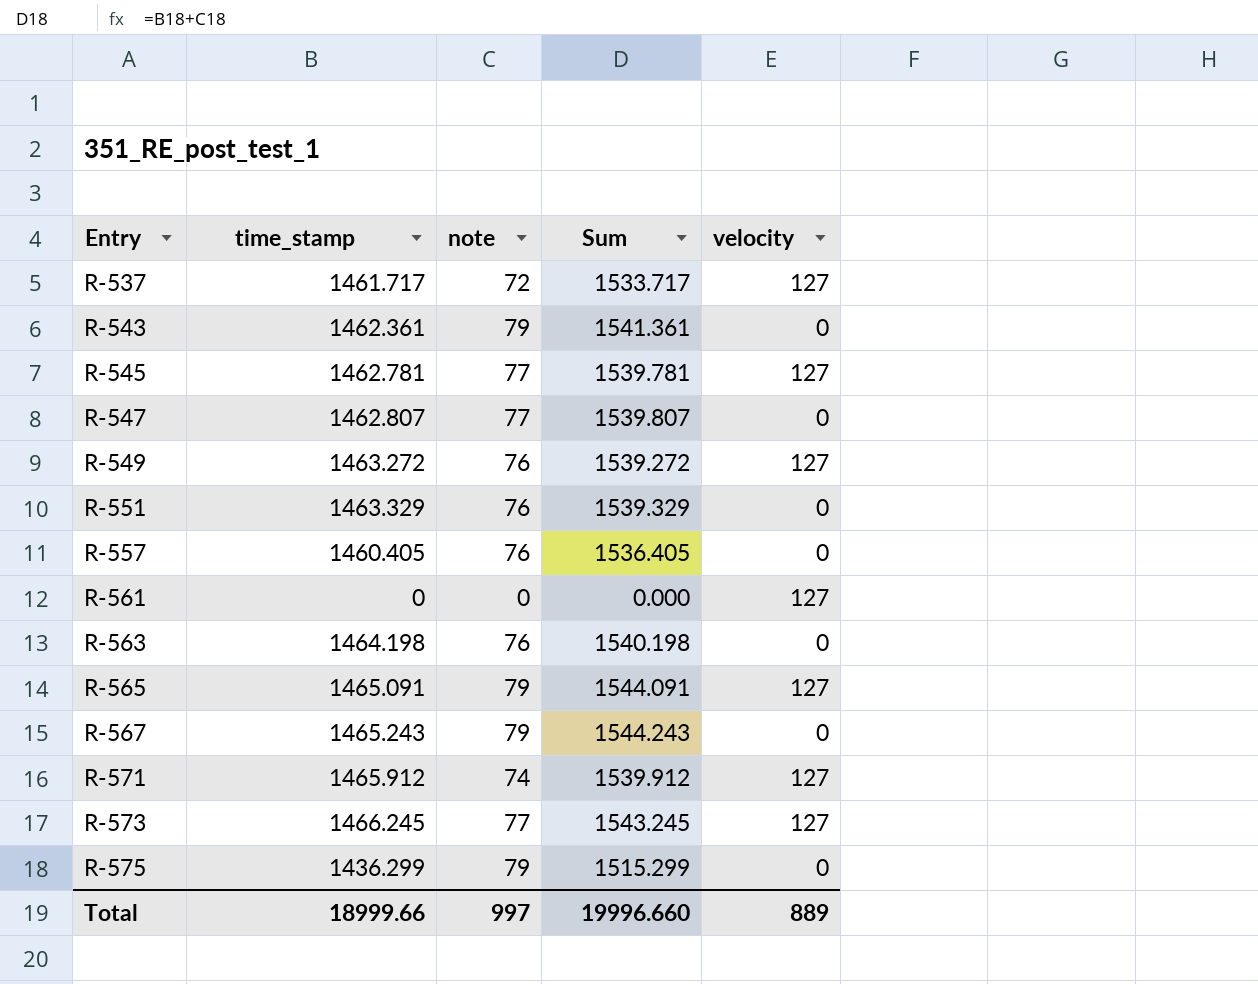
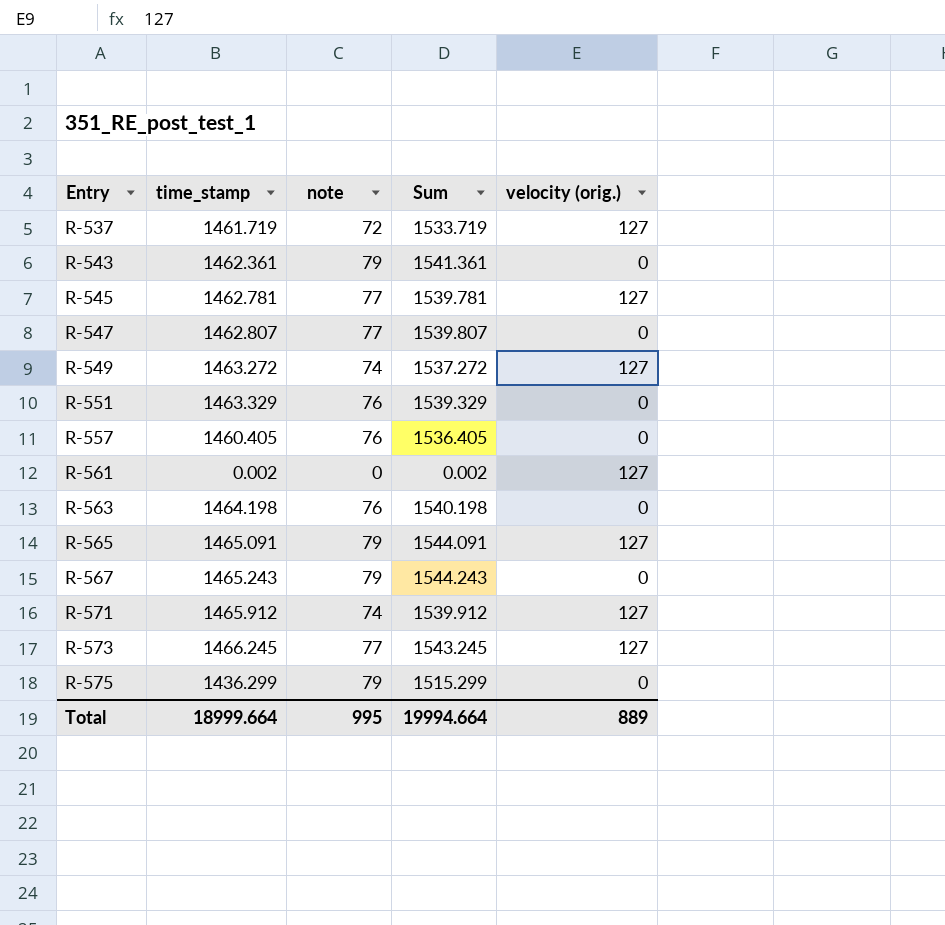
column name: velocity -> velocity (orig.)
R-537 | time_stamp: 1461.717 -> 1461.719
R-537 | Sum: 1533.717 -> 1533.719
R-549 | note: 76 -> 74
R-549 | Sum: 1539.272 -> 1537.272
R-561 | time_stamp: 0 -> 0.002
R-561 | Sum: 0.000 -> 0.002
Total | time_stamp: 18999.66 -> 18999.664
Total | note: 997 -> 995
Total | Sum: 19996.660 -> 19994.664

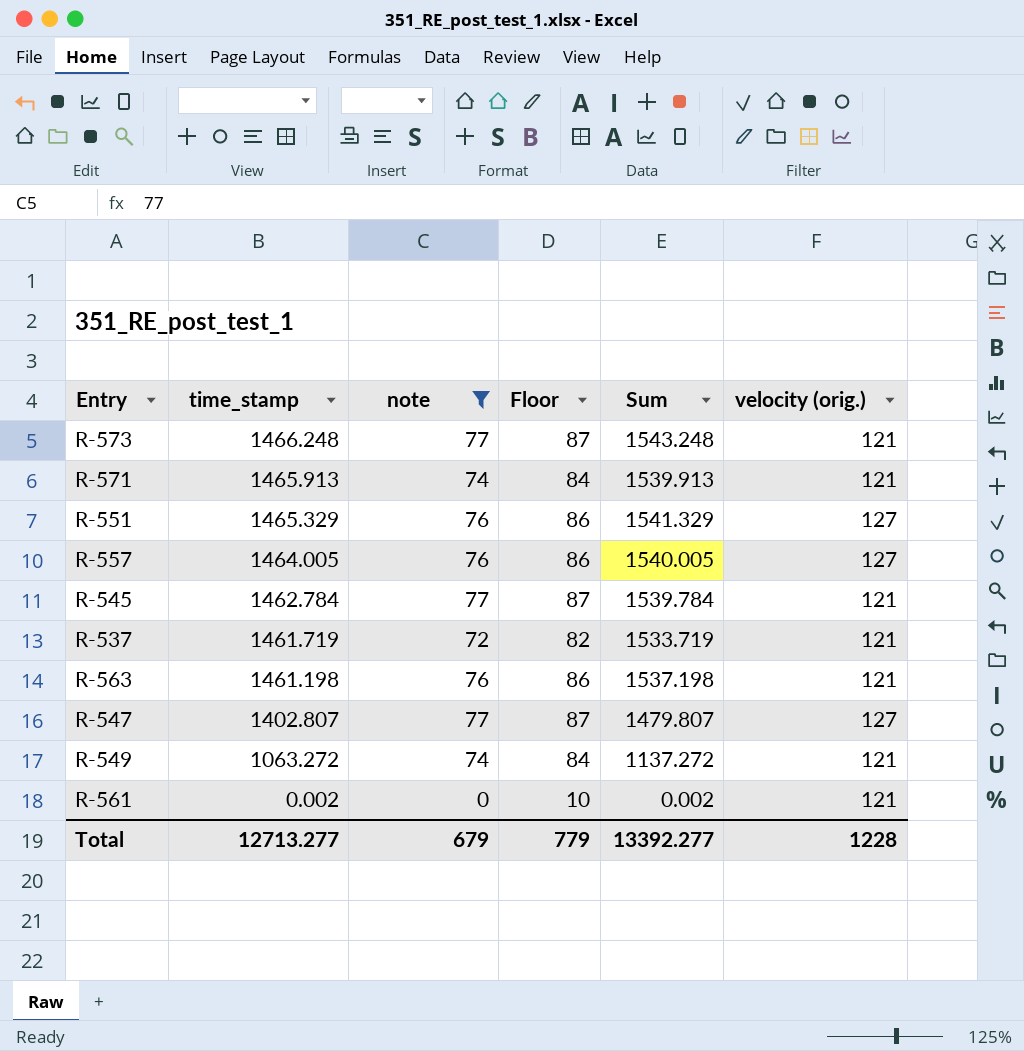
filter: none -> note != 79
row order: Entry ascending -> time_stamp descending
column Floor | formula: none -> [note] + 10
R-573 | time_stamp: 1466.245 -> 1466.248
R-573 | Sum: 1543.245 -> 1543.248
R-573 | velocity (orig.): 127 -> 121
R-571 | time_stamp: 1465.912 -> 1465.913
R-571 | Sum: 1539.912 -> 1539.913
R-571 | velocity (orig.): 127 -> 121
R-551 | time_stamp: 1463.329 -> 1465.329
R-551 | Sum: 1539.329 -> 1541.329
R-551 | velocity (orig.): 0 -> 127
R-557 | time_stamp: 1460.405 -> 1464.005
R-557 | Sum: 1536.405 -> 1540.005
R-557 | velocity (orig.): 0 -> 127
R-545 | time_stamp: 1462.781 -> 1462.784
R-545 | Sum: 1539.781 -> 1539.784
R-545 | velocity (orig.): 127 -> 121
R-537 | velocity (orig.): 127 -> 121
R-563 | time_stamp: 1464.198 -> 1461.198
R-563 | Sum: 1540.198 -> 1537.198
R-563 | velocity (orig.): 0 -> 121
R-547 | time_stamp: 1462.807 -> 1402.807
R-547 | Sum: 1539.807 -> 1479.807
R-547 | velocity (orig.): 0 -> 127
R-549 | time_stamp: 1463.272 -> 1063.272
R-549 | Sum: 1537.272 -> 1137.272
R-549 | velocity (orig.): 127 -> 121
R-561 | velocity (orig.): 127 -> 121
Total | time_stamp: 18999.664 -> 12713.277
Total | note: 995 -> 679
Total | Sum: 19994.664 -> 13392.277
Total | velocity (orig.): 889 -> 1228

